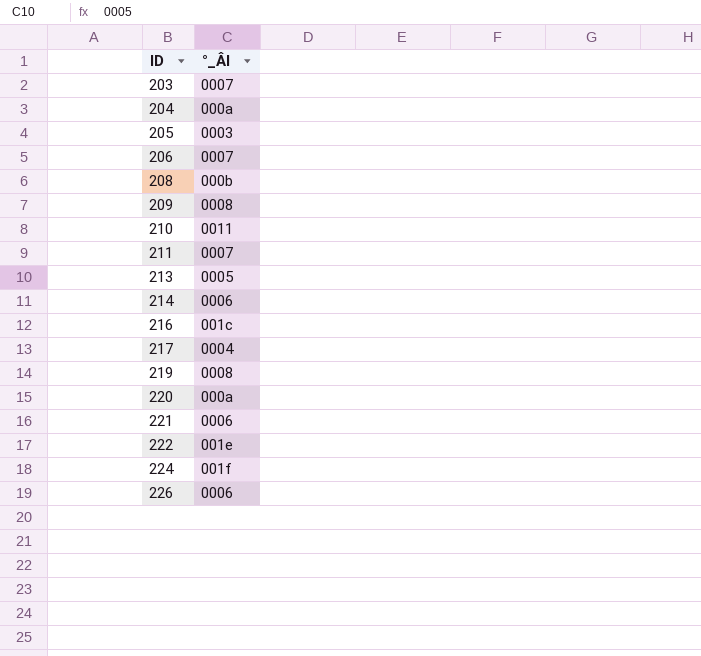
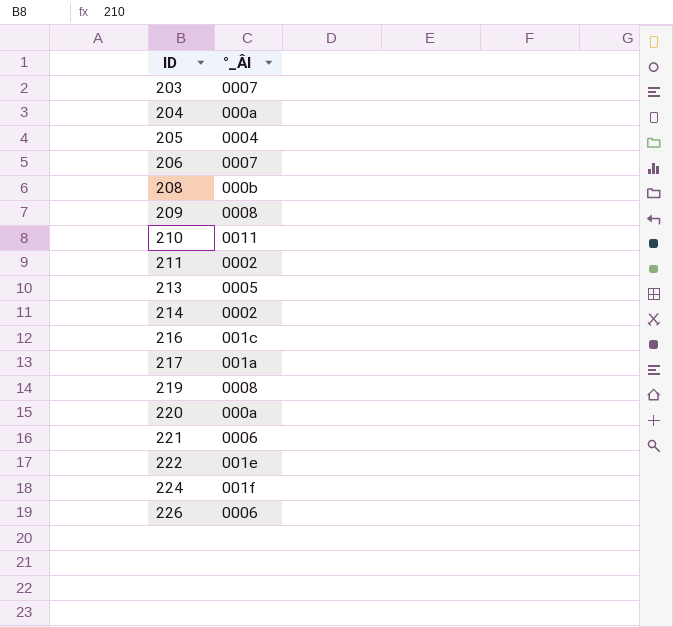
205 | °_ÂI: 0003 -> 0004
211 | °_ÂI: 0007 -> 0002
214 | °_ÂI: 0006 -> 0002
217 | °_ÂI: 0004 -> 001a

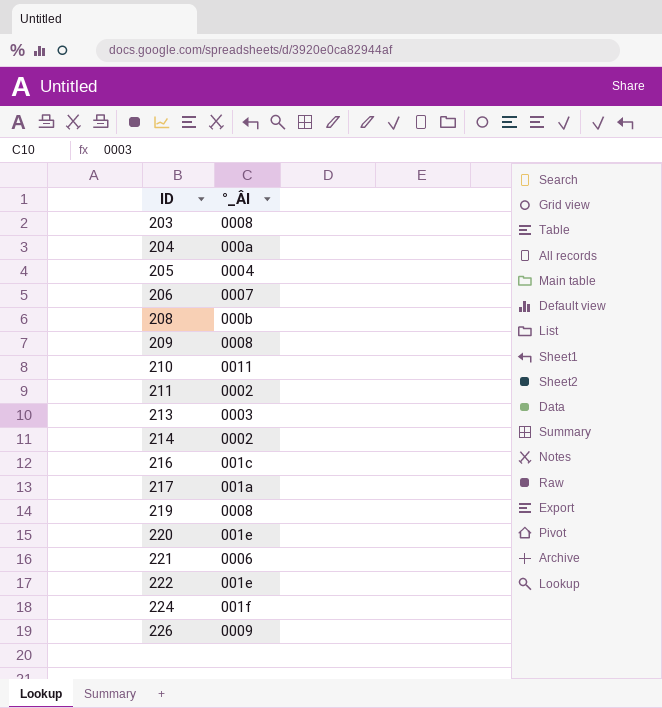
203 | °_ÂI: 0007 -> 0008
213 | °_ÂI: 0005 -> 0003
220 | °_ÂI: 000a -> 001e
226 | °_ÂI: 0006 -> 0009

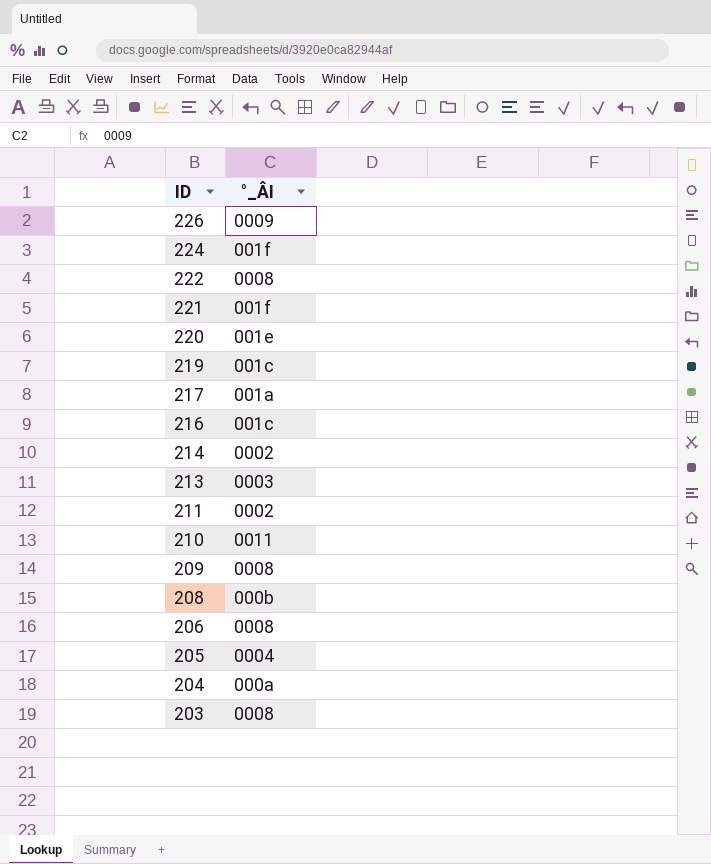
row order: ID ascending -> ID descending
222 | °_ÂI: 001e -> 0008
221 | °_ÂI: 0006 -> 001f
219 | °_ÂI: 0008 -> 001c
206 | °_ÂI: 0007 -> 0008

